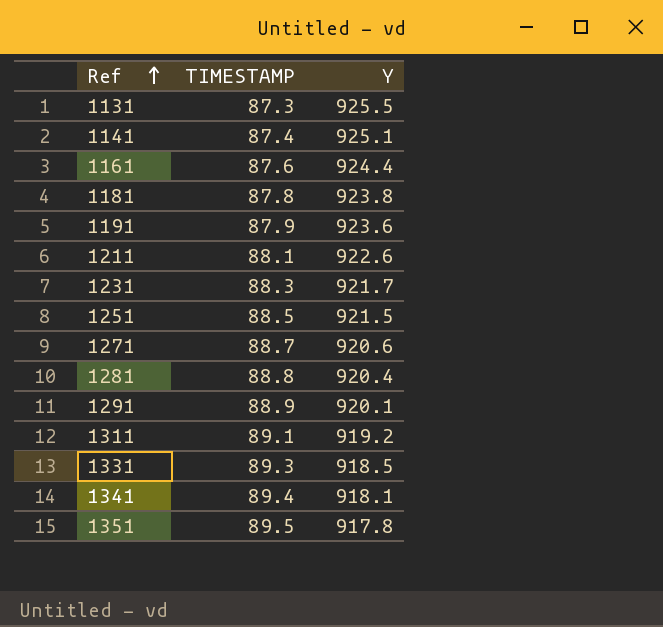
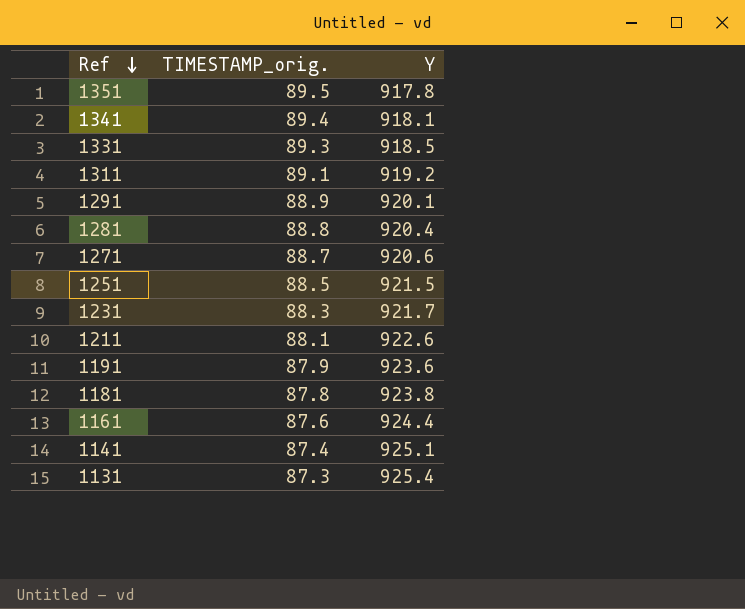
row order: Ref ascending -> Ref descending
column name: TIMESTAMP -> TIMESTAMP_orig.
1131 | Y: 925.5 -> 925.4

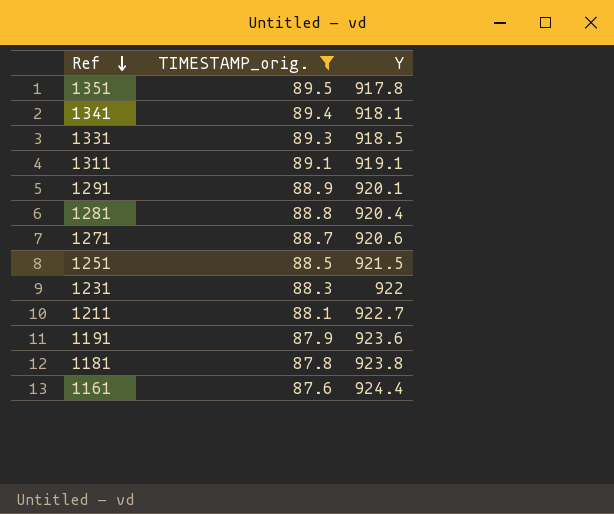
filter: none -> TIMESTAMP_orig. >= 87.6
1311 | Y: 919.2 -> 919.1
1231 | Y: 921.7 -> 922
1211 | Y: 922.6 -> 922.7

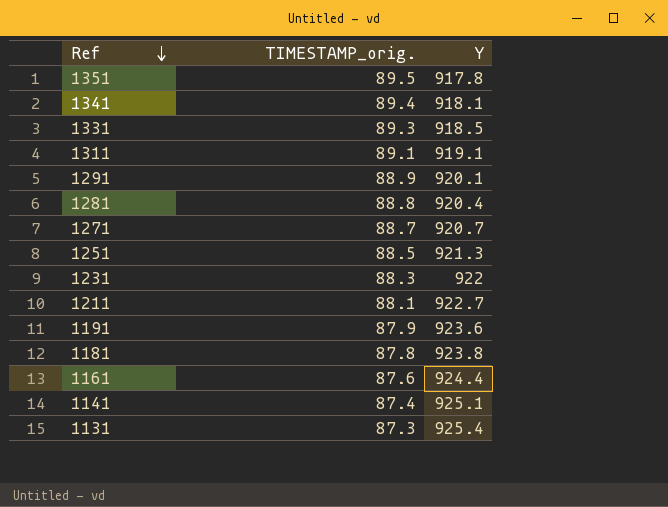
filter: TIMESTAMP_orig. >= 87.6 -> none
1271 | Y: 920.6 -> 920.7
1251 | Y: 921.5 -> 921.3

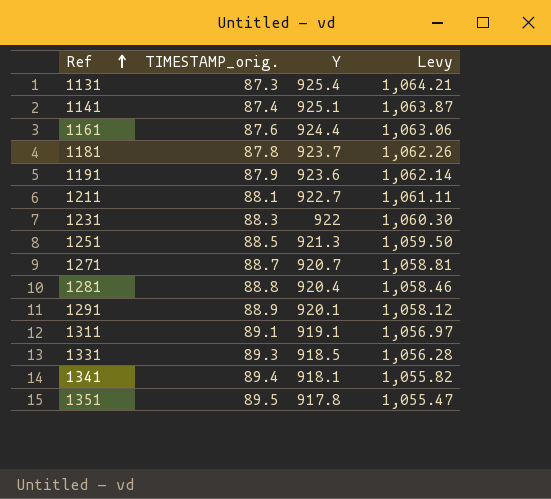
row order: Ref descending -> Ref ascending
column Levy | formula: none -> [Y] * 1.15
1181 | Y: 923.8 -> 923.7

